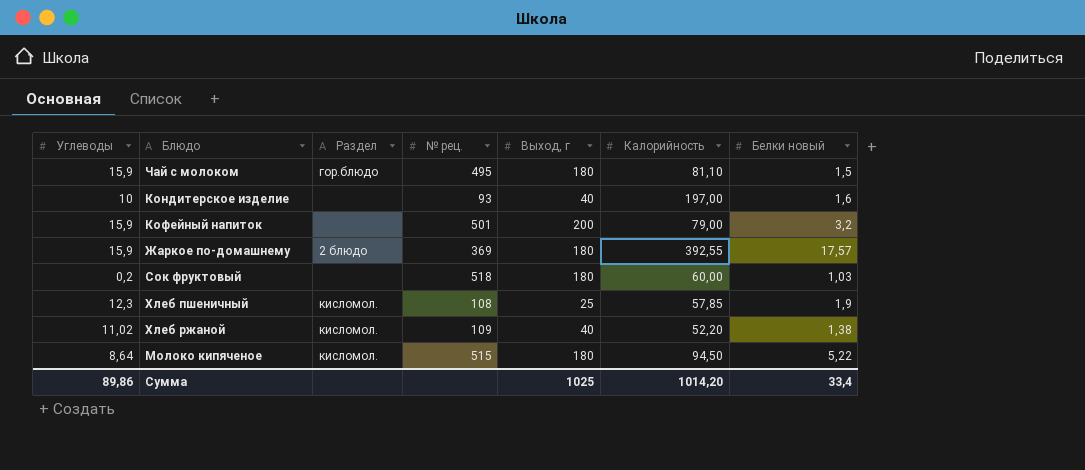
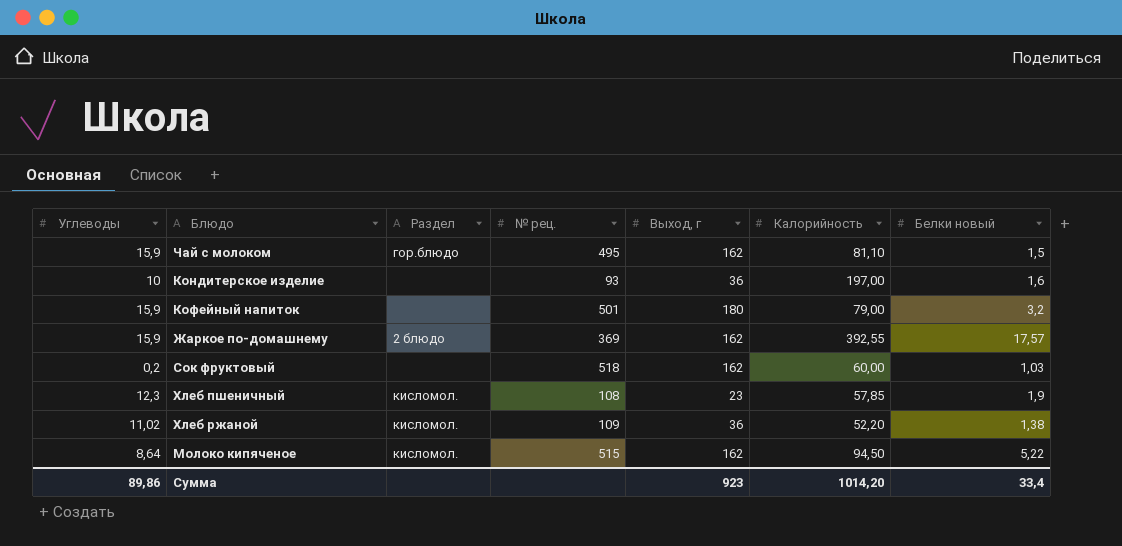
Чай с молоком | Выход, г: 180 -> 162
Кондитерское изделие | Выход, г: 40 -> 36
Кофейный напиток | Выход, г: 200 -> 180
Жаркое по-домашнему | Выход, г: 180 -> 162
Сок фруктовый | Выход, г: 180 -> 162
Хлеб пшеничный | Выход, г: 25 -> 23
Хлеб ржаной | Выход, г: 40 -> 36
Молоко кипяченое | Выход, г: 180 -> 162
Сумма | Выход, г: 1025 -> 923

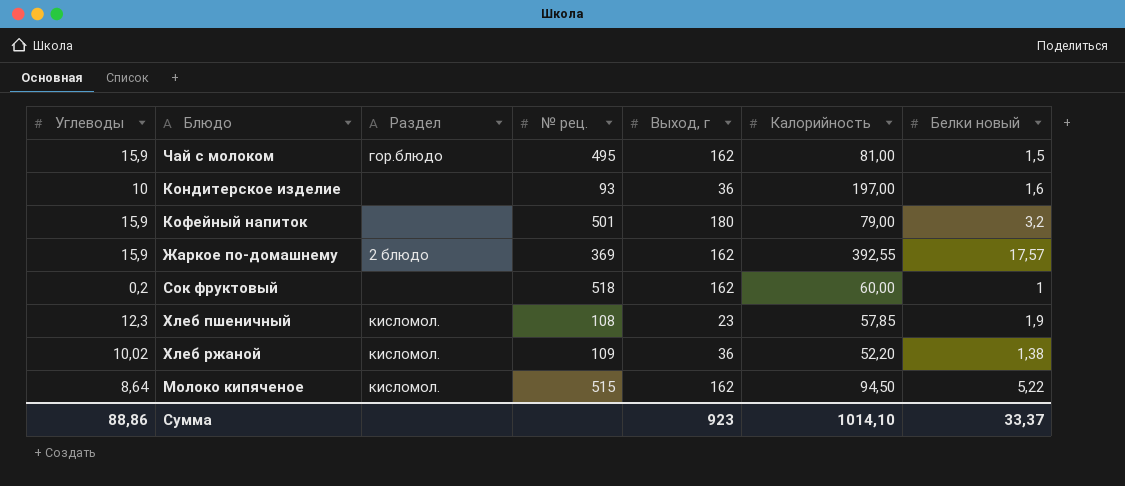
Чай с молоком | Калорийность: 81,10 -> 81,00
Сок фруктовый | Белки новый: 1,03 -> 1
Хлеб ржаной | Углеводы: 11,02 -> 10,02
Сумма | Углеводы: 89,86 -> 88,86
Сумма | Калорийность: 1014,20 -> 1014,10
Сумма | Белки новый: 33,4 -> 33,37

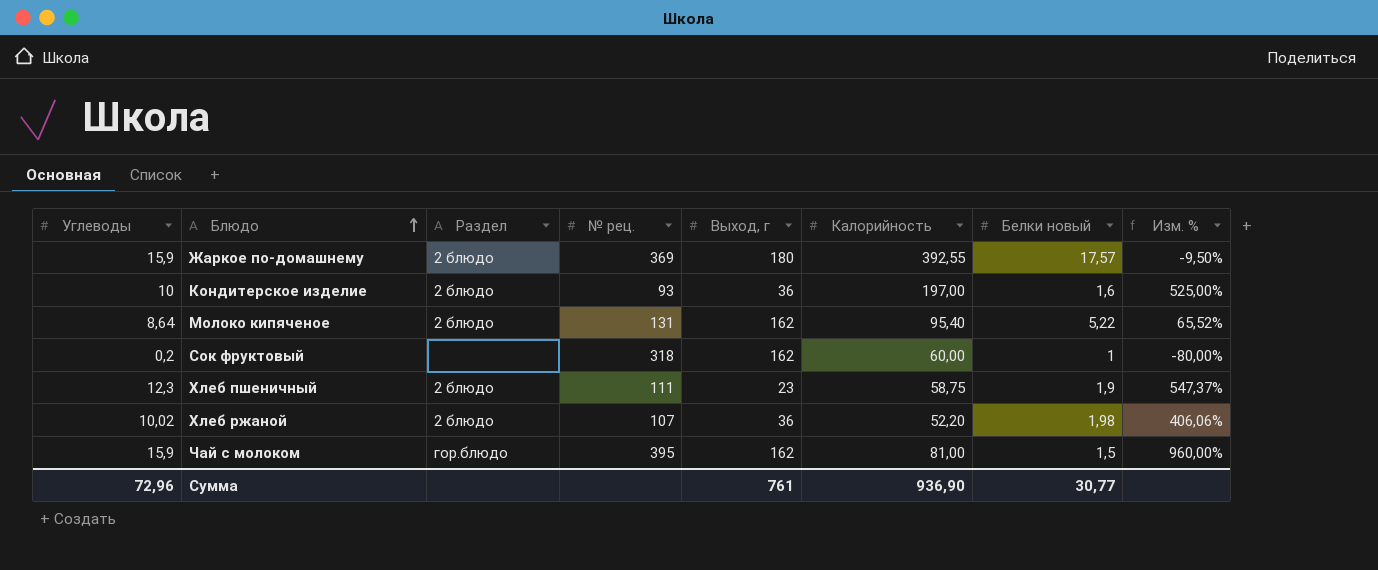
row order: none -> Блюдо ascending
column Изм. % | formula: none -> ([Углеводы] - [Белки новый]) / [Белки новый]
row Кофейный напиток: 15,9 | none | 501 | 180 | 79,00 | 3,2 -> none
Жаркое по-домашнему | Выход, г: 162 -> 180
Кондитерское изделие | Раздел: none -> 2 блюдо
Молоко кипяченое | Раздел: кисломол. -> 2 блюдо
Молоко кипяченое | № рец.: 515 -> 131
Молоко кипяченое | Калорийность: 94,50 -> 95,40
Сок фруктовый | № рец.: 518 -> 318
Хлеб пшеничный | Раздел: кисломол. -> 2 блюдо
Хлеб пшеничный | № рец.: 108 -> 111
Хлеб пшеничный | Калорийность: 57,85 -> 58,75
Хлеб ржаной | Раздел: кисломол. -> 2 блюдо
Хлеб ржаной | № рец.: 109 -> 107
Хлеб ржаной | Белки новый: 1,38 -> 1,98
Чай с молоком | № рец.: 495 -> 395
Сумма | Углеводы: 88,86 -> 72,96
Сумма | Выход, г: 923 -> 761
Сумма | Калорийность: 1014,10 -> 936,90
Сумма | Белки новый: 33,37 -> 30,77

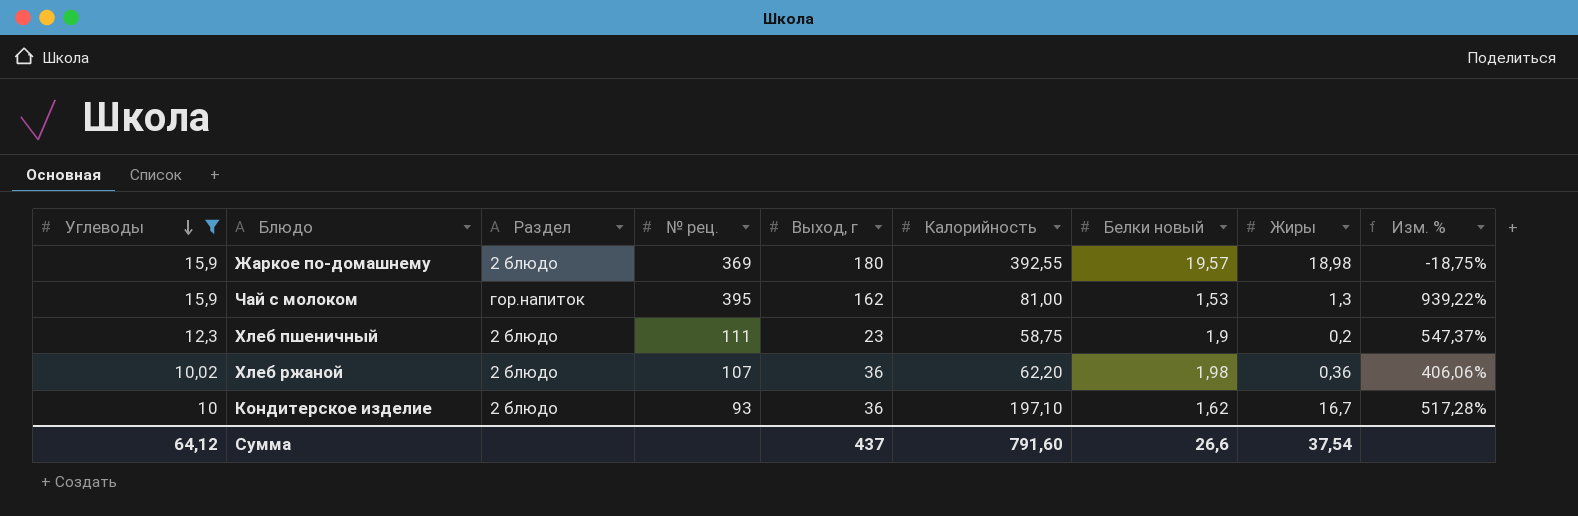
filter: none -> Углеводы >= 10
row order: Блюдо ascending -> Углеводы descending
column Жиры | position: none -> 8
Жаркое по-домашнему | Белки новый: 17,57 -> 19,57
Жаркое по-домашнему | Изм. %: -9,50% -> -18,75%
Чай с молоком | Раздел: гор.блюдо -> гор.напиток
Чай с молоком | Белки новый: 1,5 -> 1,53
Чай с молоком | Изм. %: 960,00% -> 939,22%
Хлеб ржаной | Калорийность: 52,20 -> 62,20
Кондитерское изделие | Калорийность: 197,00 -> 197,10
Кондитерское изделие | Белки новый: 1,6 -> 1,62
Кондитерское изделие | Изм. %: 525,00% -> 517,28%
Сумма | Углеводы: 72,96 -> 64,12
Сумма | Выход, г: 761 -> 437
Сумма | Калорийность: 936,90 -> 791,60
Сумма | Белки новый: 30,77 -> 26,6

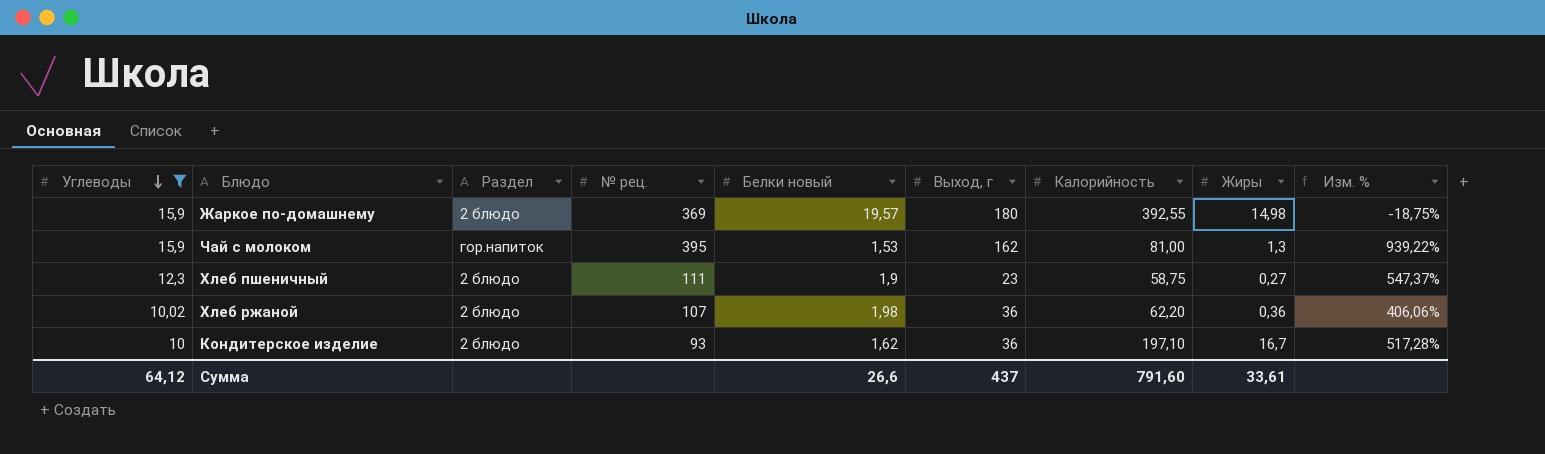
column Белки новый | position: 7 -> 5
Жаркое по-домашнему | Жиры: 18,98 -> 14,98
Хлеб пшеничный | Жиры: 0,2 -> 0,27
Сумма | Жиры: 37,54 -> 33,61

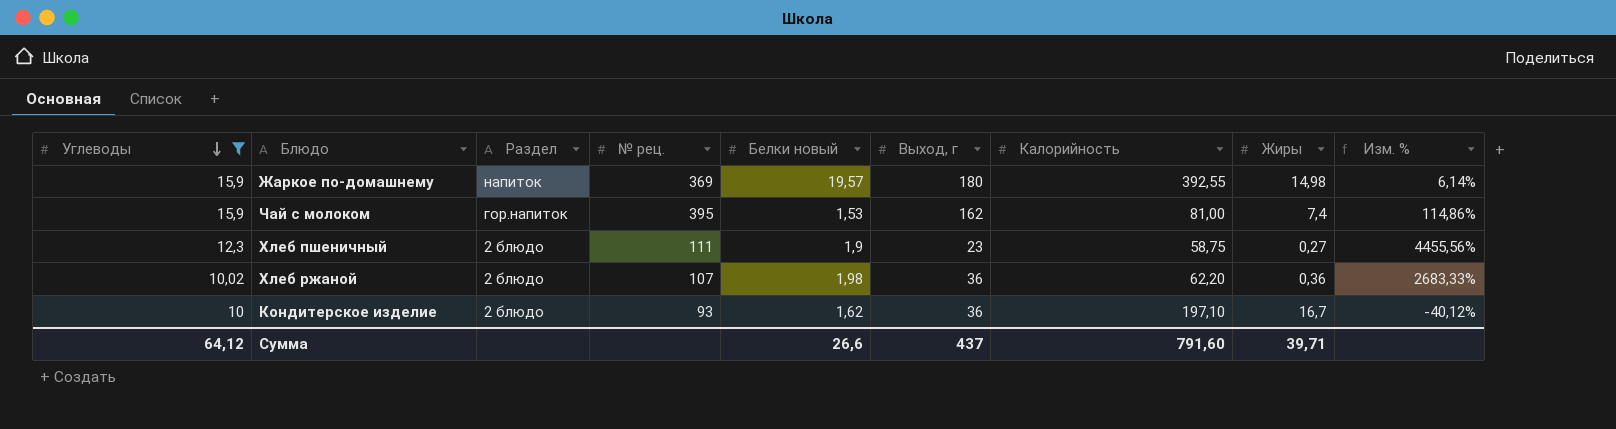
column Изм. % | formula: ([Углеводы] - [Белки новый]) / [Белки новый] -> ([Углеводы] - [Жиры]) / [Жиры]
Жаркое по-домашнему | Раздел: 2 блюдо -> напиток
Чай с молоком | Жиры: 1,3 -> 7,4
Сумма | Жиры: 33,61 -> 39,71

